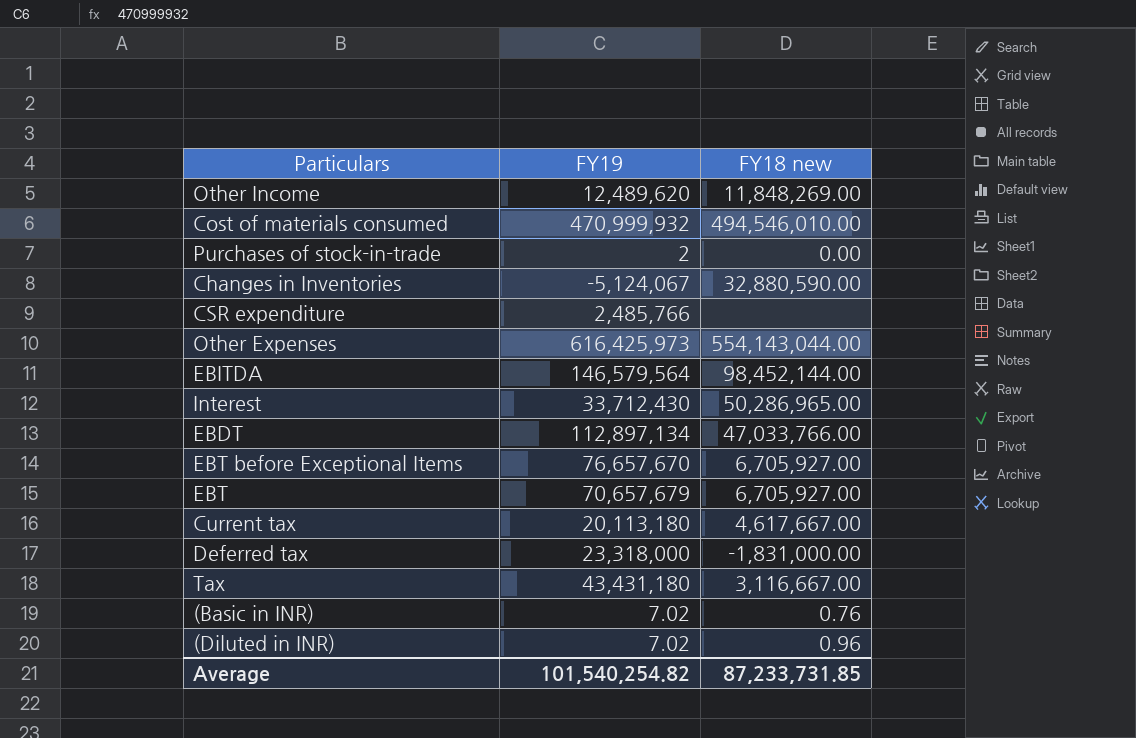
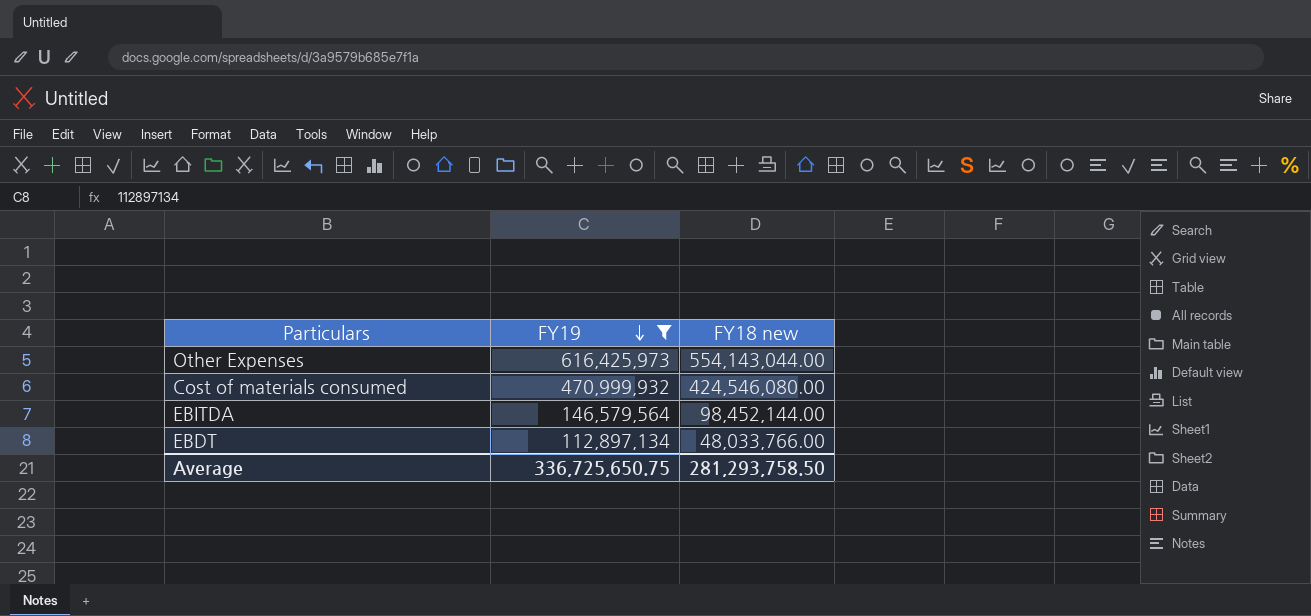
filter: none -> FY19 >= 112,897,134
row order: none -> FY19 descending
Cost of materials consumed | FY18 new: 494,546,010.00 -> 424,546,080.00
EBDT | FY18 new: 47,033,766.00 -> 48,033,766.00
Average | FY19: 101,540,254.82 -> 336,725,650.75
Average | FY18 new: 87,233,731.85 -> 281,293,758.50

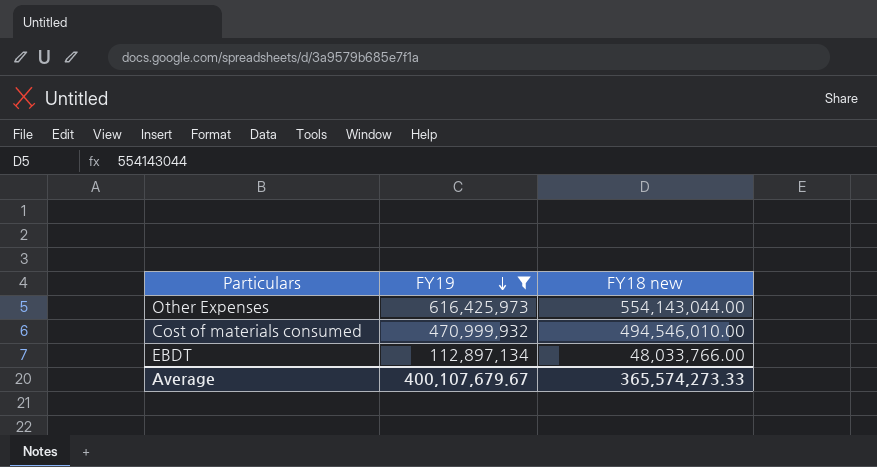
row EBITDA: 146,579,564 | 98,452,144.00 -> none
Cost of materials consumed | FY18 new: 424,546,080.00 -> 494,546,010.00
Average | FY19: 336,725,650.75 -> 400,107,679.67
Average | FY18 new: 281,293,758.50 -> 365,574,273.33

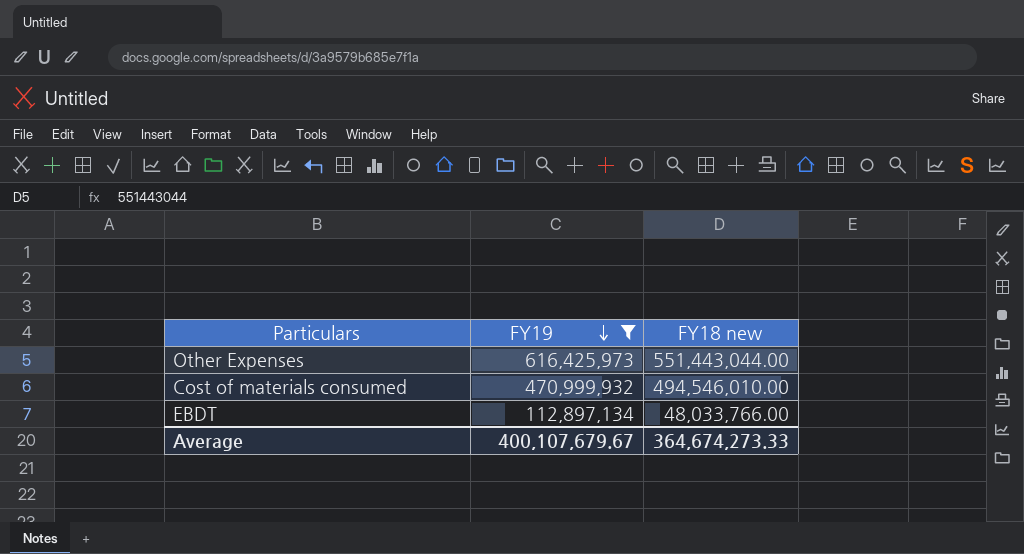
Other Expenses | FY18 new: 554,143,044.00 -> 551,443,044.00
Average | FY18 new: 365,574,273.33 -> 364,674,273.33

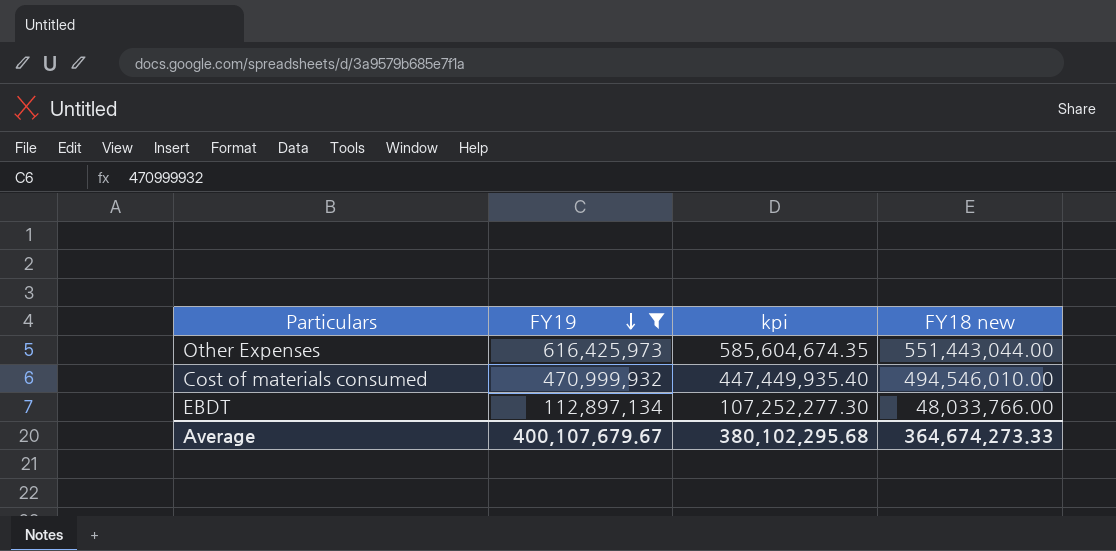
column kpi | formula: none -> [FY19] * 0.95

